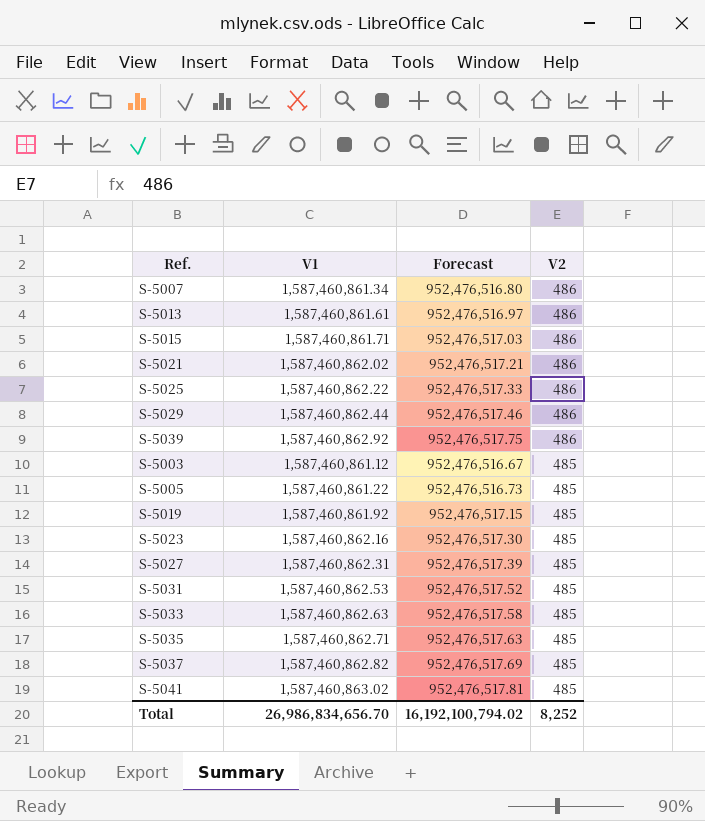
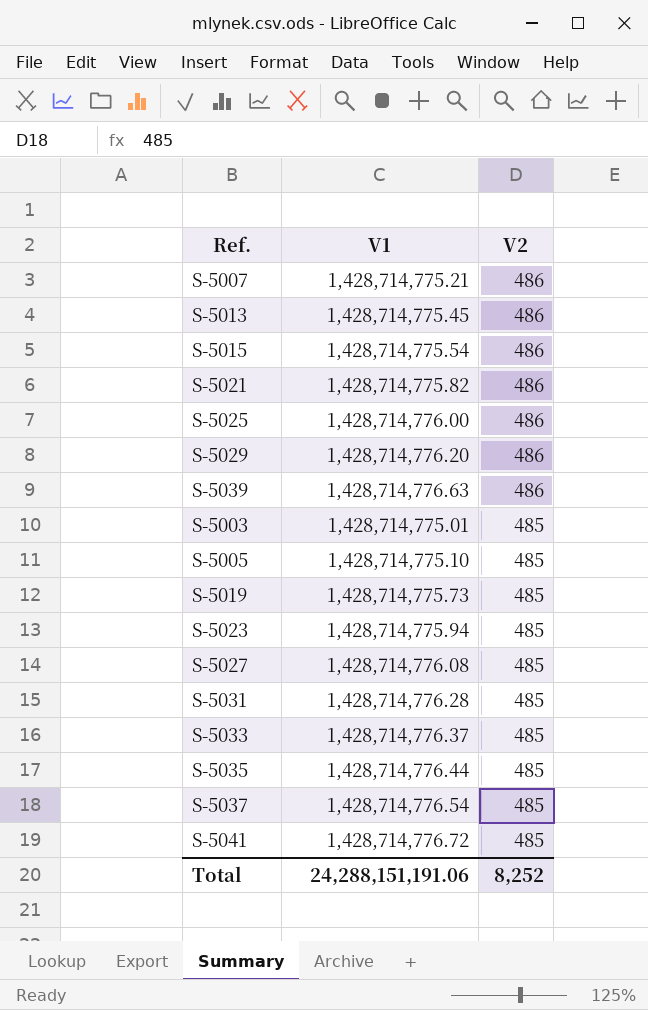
column Forecast | formula: [V1] * 0.6 -> none
S-5007 | V1: 1,587,460,861.34 -> 1,428,714,775.21
S-5013 | V1: 1,587,460,861.61 -> 1,428,714,775.45
S-5015 | V1: 1,587,460,861.71 -> 1,428,714,775.54
S-5021 | V1: 1,587,460,862.02 -> 1,428,714,775.82
S-5025 | V1: 1,587,460,862.22 -> 1,428,714,776.00
S-5029 | V1: 1,587,460,862.44 -> 1,428,714,776.20
S-5039 | V1: 1,587,460,862.92 -> 1,428,714,776.63
S-5003 | V1: 1,587,460,861.12 -> 1,428,714,775.01
S-5005 | V1: 1,587,460,861.22 -> 1,428,714,775.10
S-5019 | V1: 1,587,460,861.92 -> 1,428,714,775.73
S-5023 | V1: 1,587,460,862.16 -> 1,428,714,775.94
S-5027 | V1: 1,587,460,862.31 -> 1,428,714,776.08
S-5031 | V1: 1,587,460,862.53 -> 1,428,714,776.28
S-5033 | V1: 1,587,460,862.63 -> 1,428,714,776.37
S-5035 | V1: 1,587,460,862.71 -> 1,428,714,776.44
S-5037 | V1: 1,587,460,862.82 -> 1,428,714,776.54
S-5041 | V1: 1,587,460,863.02 -> 1,428,714,776.72
Total | V1: 26,986,834,656.70 -> 24,288,151,191.06

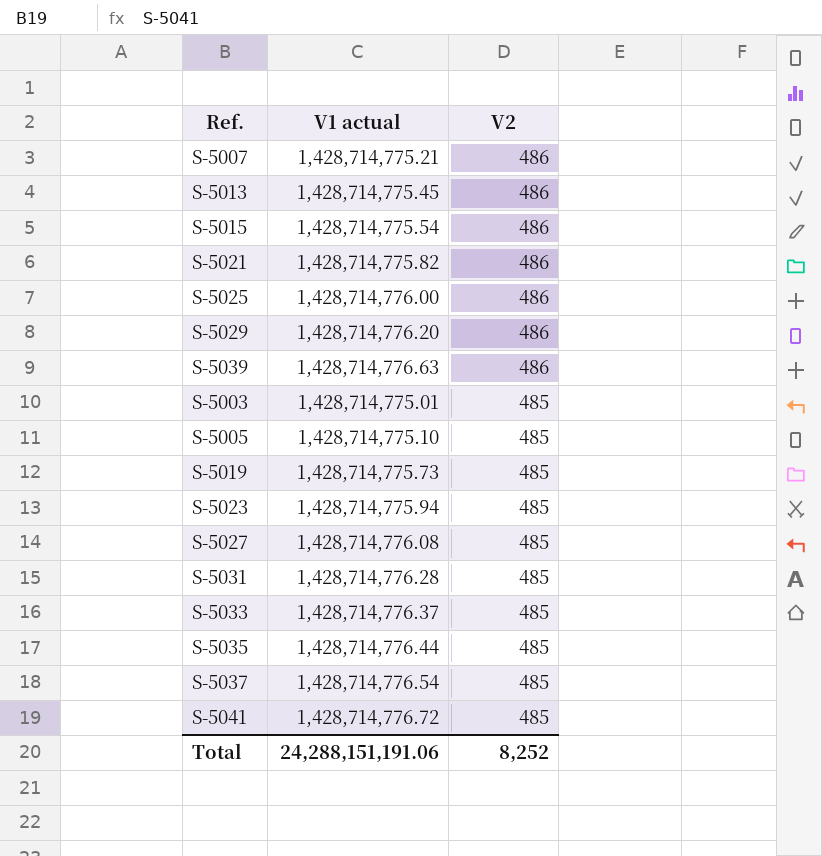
column name: V1 -> V1 actual

